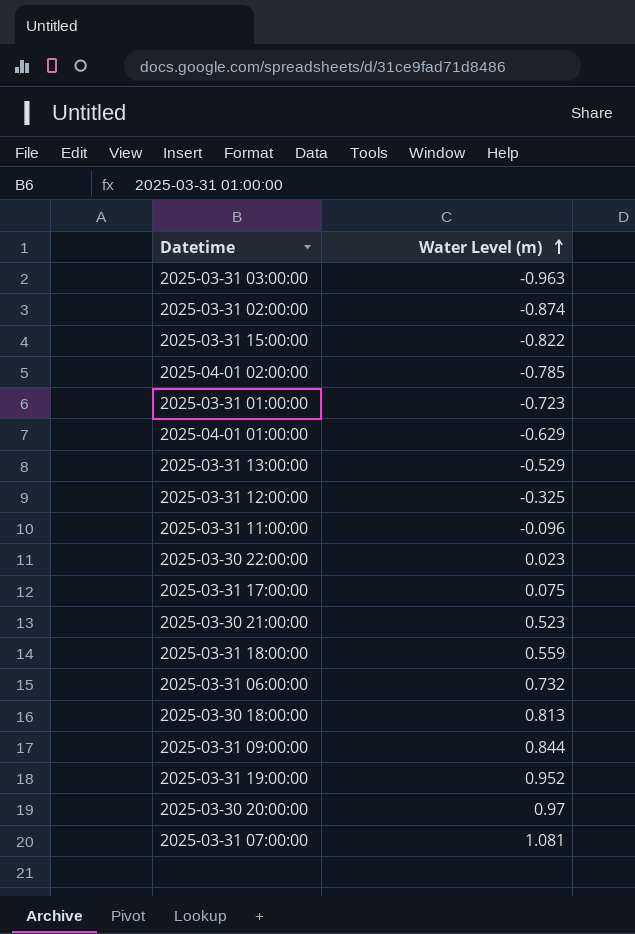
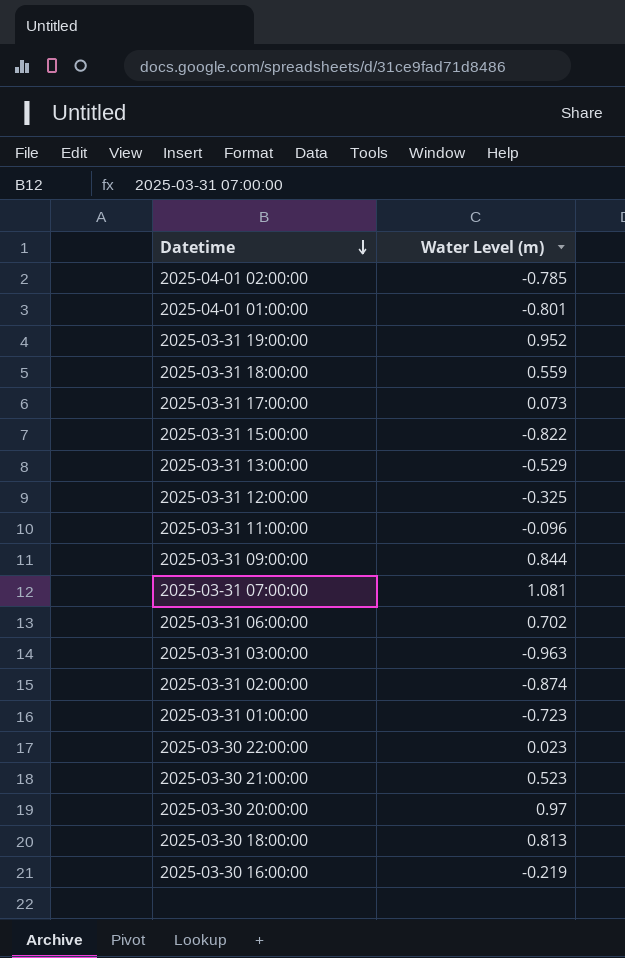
row order: Water Level (m) ascending -> Datetime descending
2025-04-01 01:00:00 | Water Level (m): -0.629 -> -0.801
2025-03-31 17:00:00 | Water Level (m): 0.075 -> 0.073
2025-03-31 06:00:00 | Water Level (m): 0.732 -> 0.702
row 2025-03-30 16:00:00: none -> -0.219

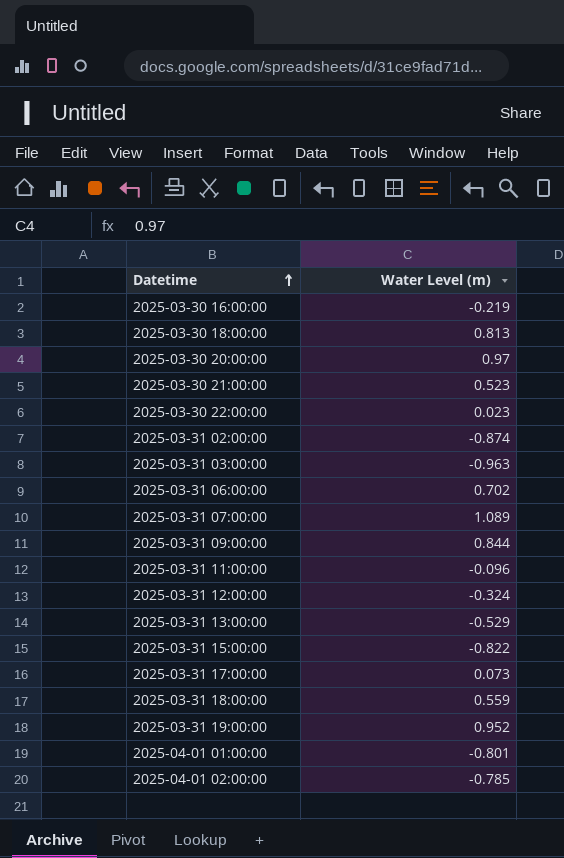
row order: Datetime descending -> Datetime ascending
row 2025-03-31 01:00:00: -0.723 -> none
2025-03-31 07:00:00 | Water Level (m): 1.081 -> 1.089
2025-03-31 12:00:00 | Water Level (m): -0.325 -> -0.324

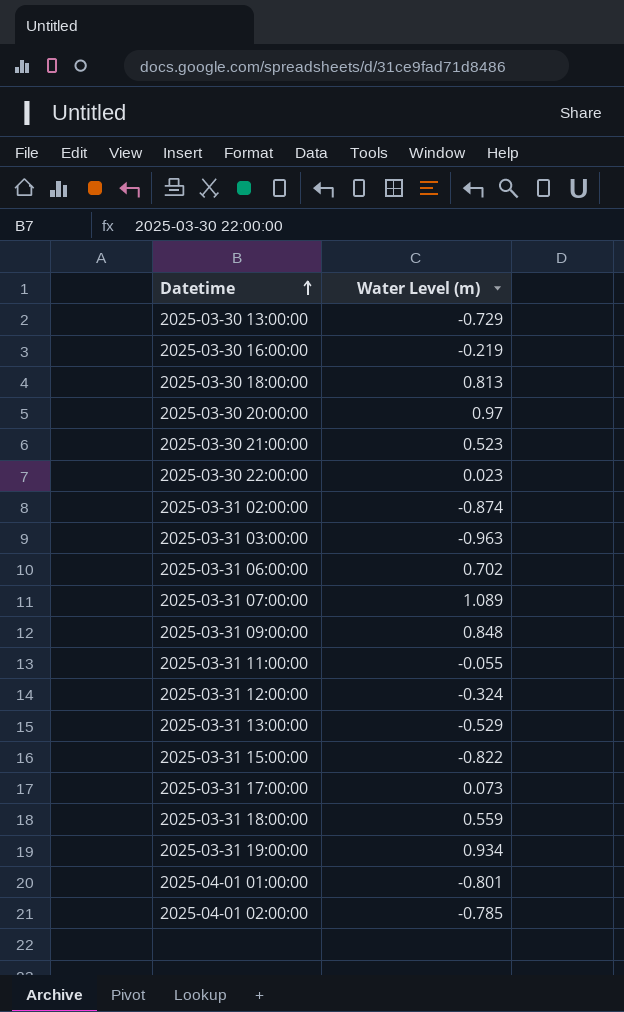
row 2025-03-30 13:00:00: none -> -0.729
2025-03-31 09:00:00 | Water Level (m): 0.844 -> 0.848
2025-03-31 11:00:00 | Water Level (m): -0.096 -> -0.055
2025-03-31 19:00:00 | Water Level (m): 0.952 -> 0.934

